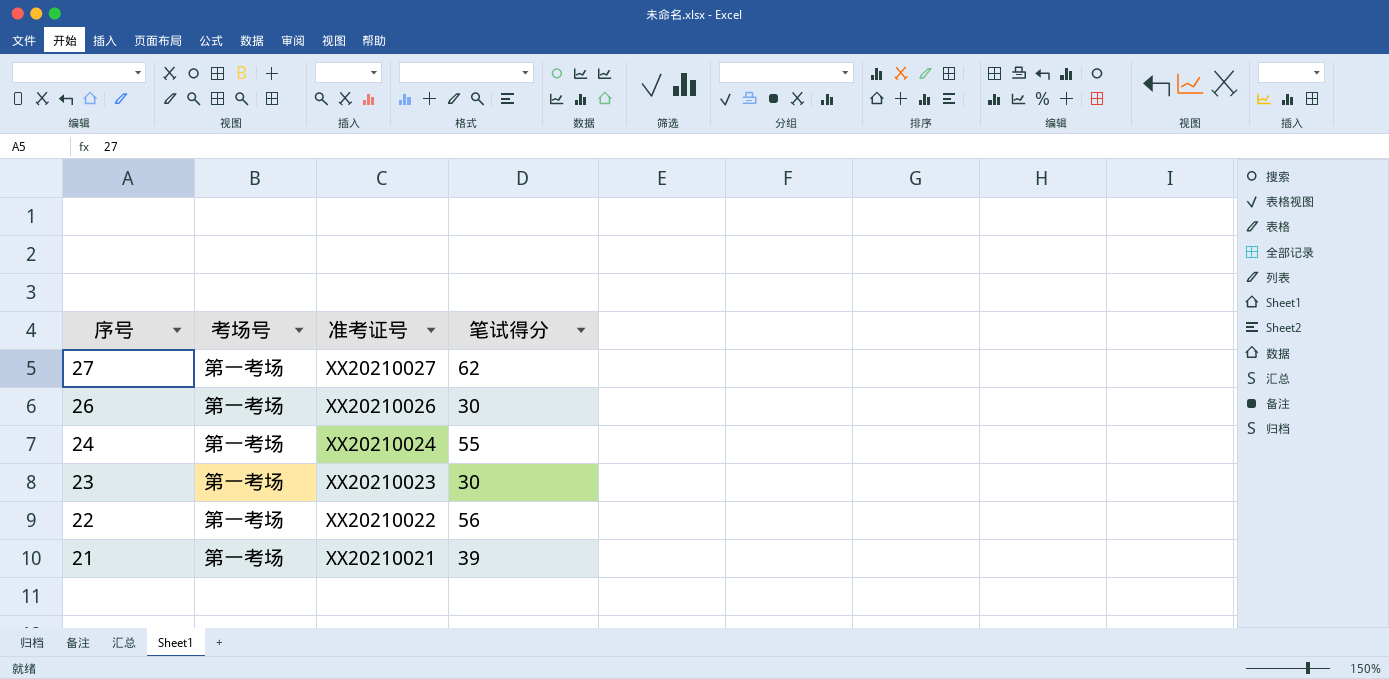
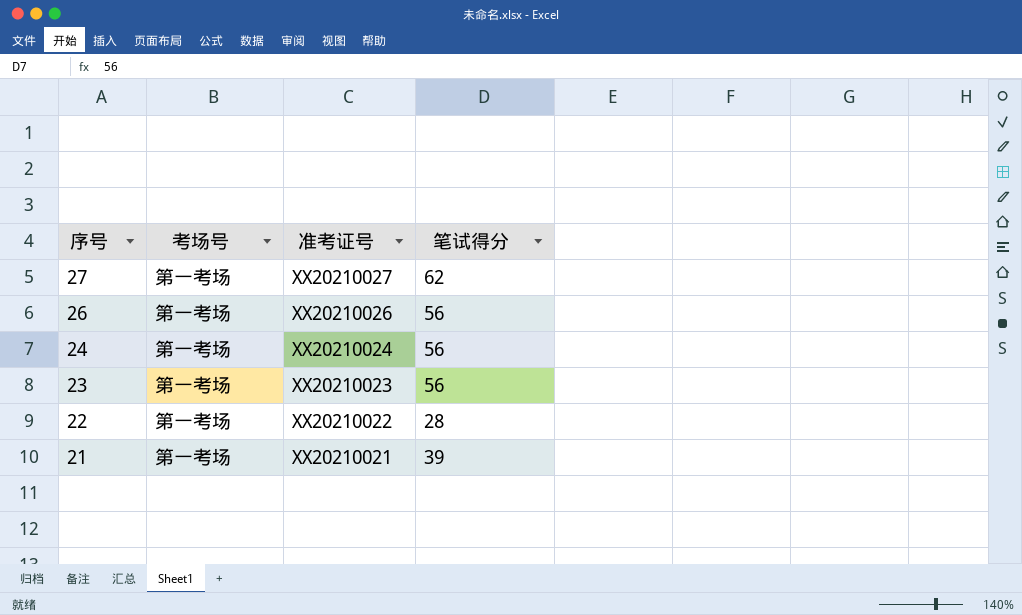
26 | 笔试得分: 30 -> 56
24 | 笔试得分: 55 -> 56
23 | 笔试得分: 30 -> 56
22 | 笔试得分: 56 -> 28

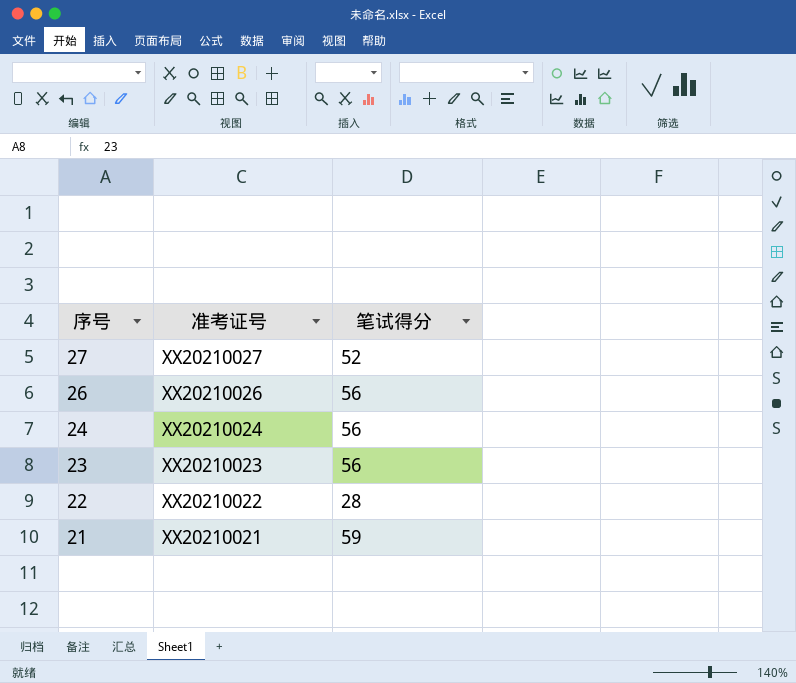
column 考场号 | position: 2 -> none
27 | 笔试得分: 62 -> 52
21 | 笔试得分: 39 -> 59

